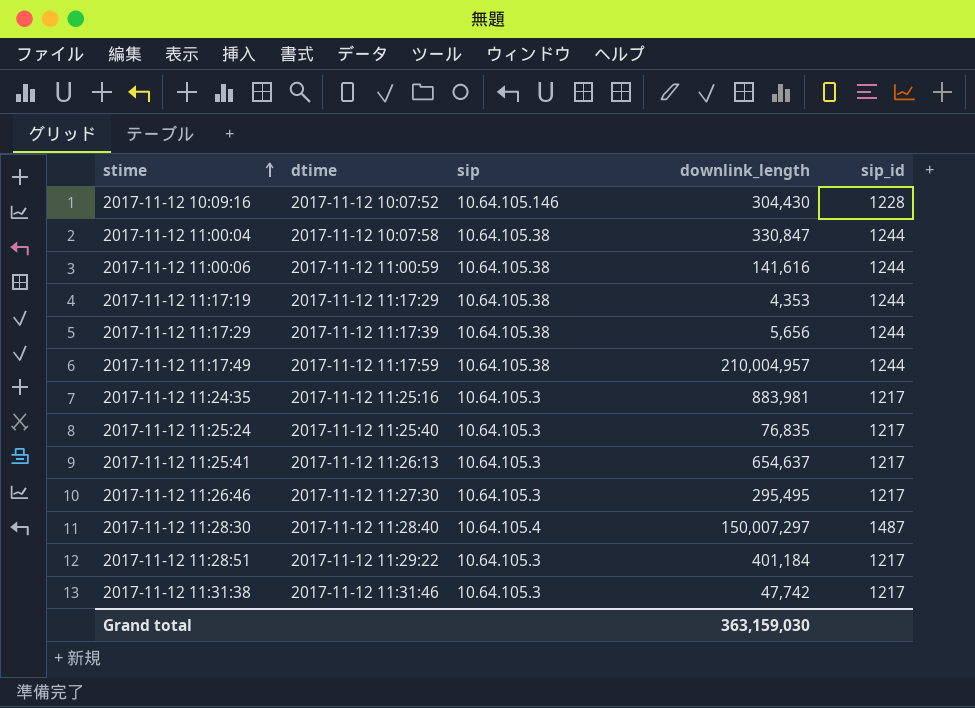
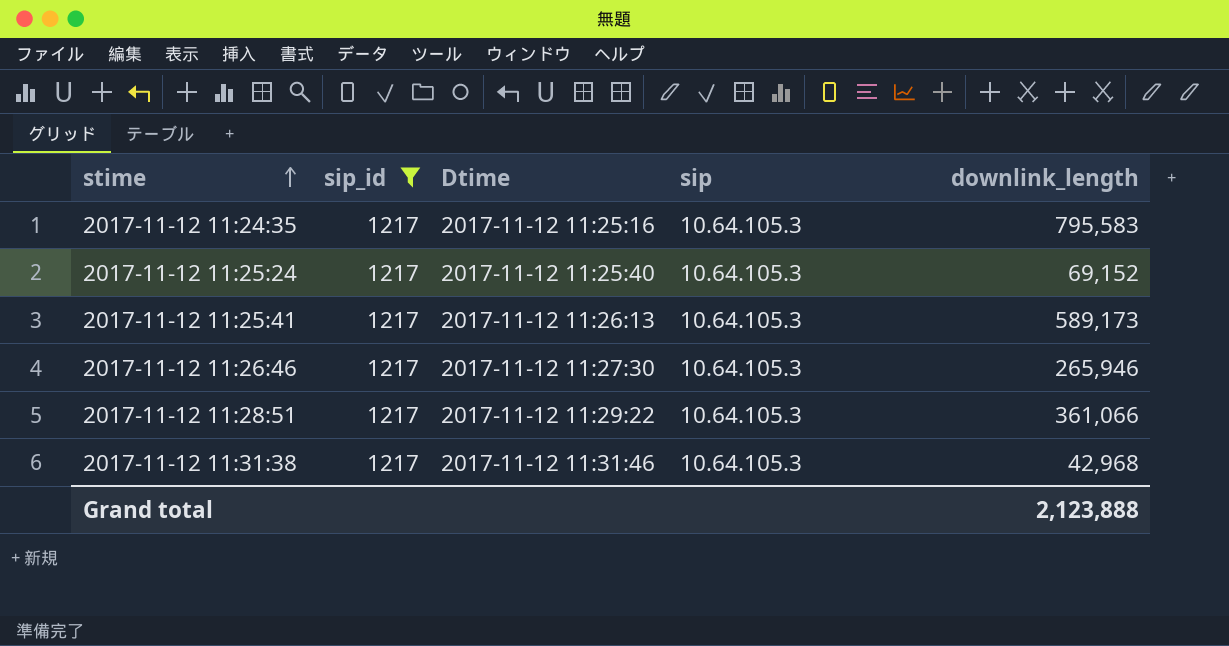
filter: none -> sip_id = 1217
column sip_id | position: 5 -> 2
column name: dtime -> Dtime
2017-11-12 11:24:35 | downlink_length: 883,981 -> 795,583
2017-11-12 11:25:24 | downlink_length: 76,835 -> 69,152
2017-11-12 11:25:41 | downlink_length: 654,637 -> 589,173
2017-11-12 11:26:46 | downlink_length: 295,495 -> 265,946
2017-11-12 11:28:51 | downlink_length: 401,184 -> 361,066
2017-11-12 11:31:38 | downlink_length: 47,742 -> 42,968
Grand total | downlink_length: 363,159,030 -> 2,123,888

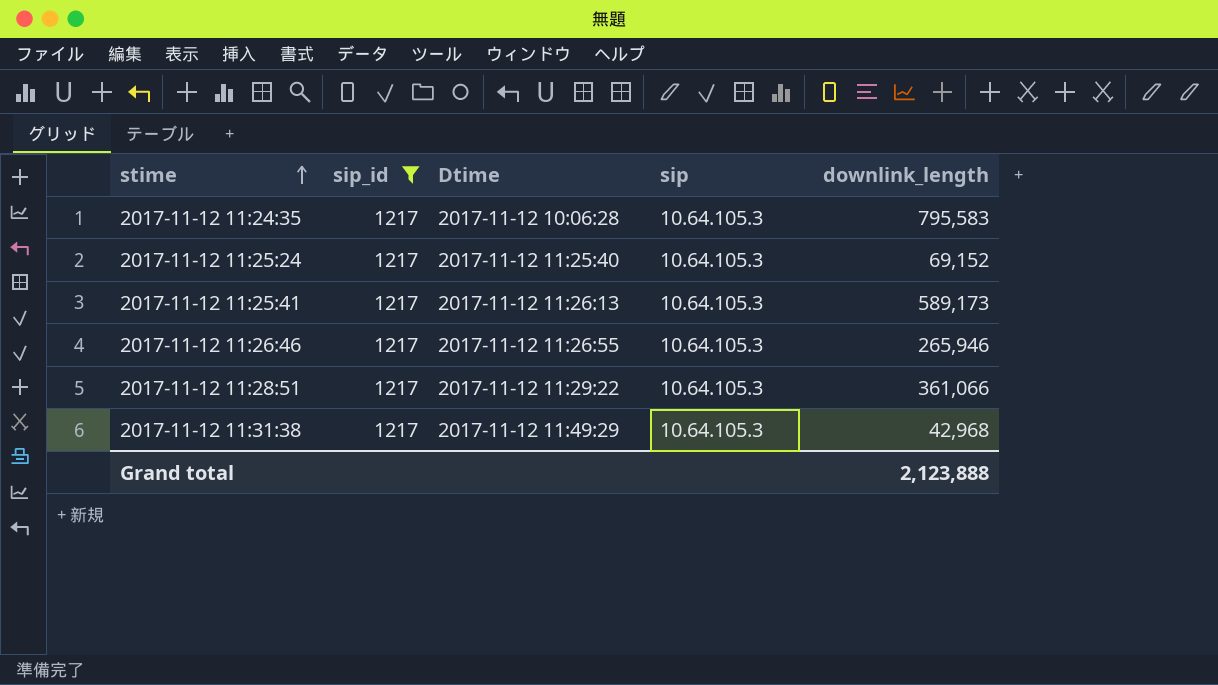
2017-11-12 11:24:35 | Dtime: 2017-11-12 11:25:16 -> 2017-11-12 10:06:28
2017-11-12 11:26:46 | Dtime: 2017-11-12 11:27:30 -> 2017-11-12 11:26:55
2017-11-12 11:31:38 | Dtime: 2017-11-12 11:31:46 -> 2017-11-12 11:49:29

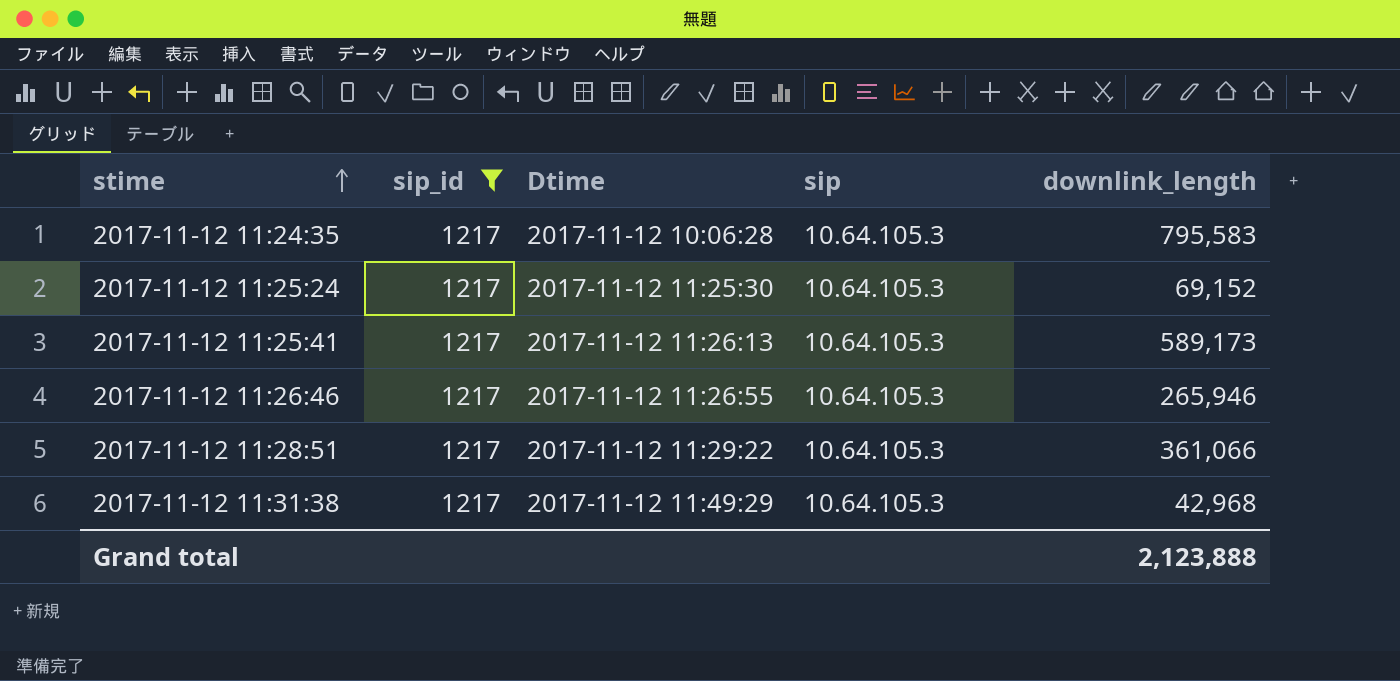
2017-11-12 11:25:24 | Dtime: 2017-11-12 11:25:40 -> 2017-11-12 11:25:30

